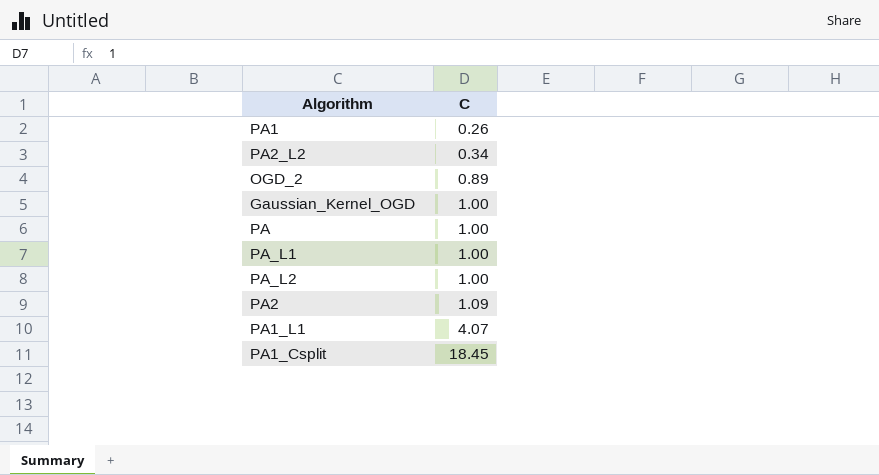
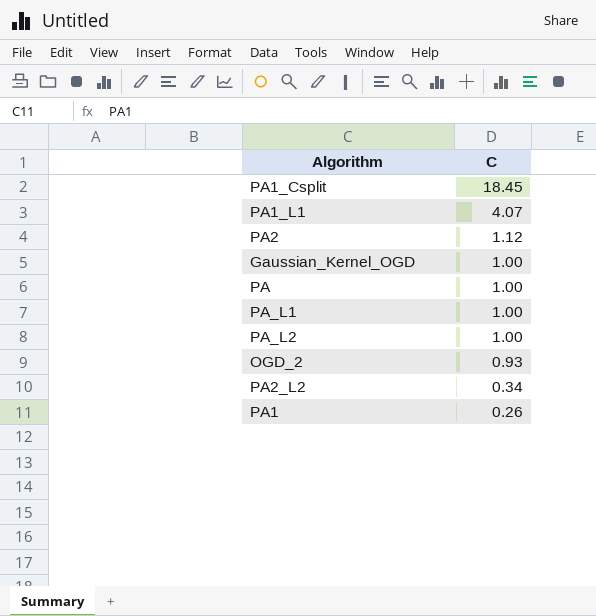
row order: C ascending -> C descending
PA2 | C: 1.09 -> 1.12
OGD_2 | C: 0.89 -> 0.93

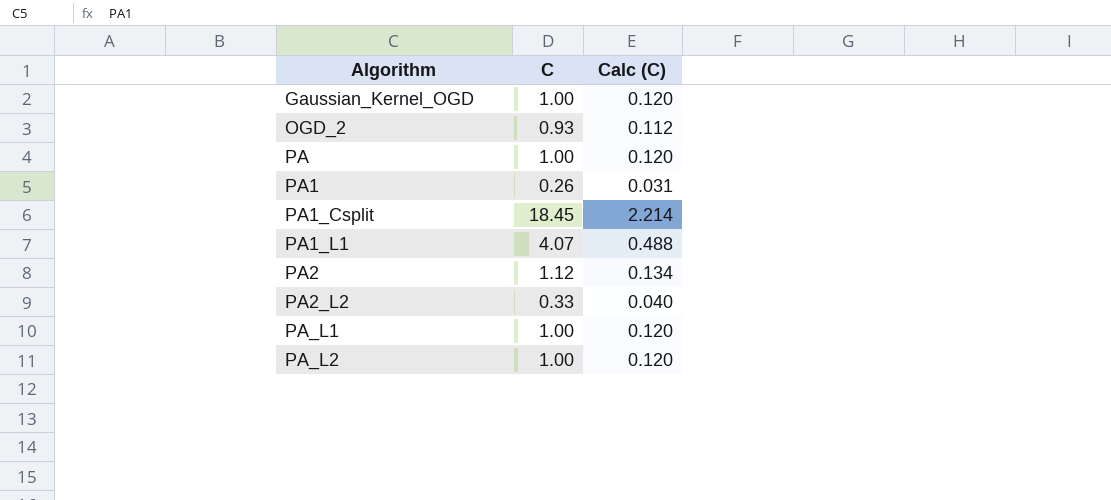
row order: C descending -> Algorithm ascending
column Calc (C) | formula: none -> [C] * 0.12
PA2_L2 | C: 0.34 -> 0.33

